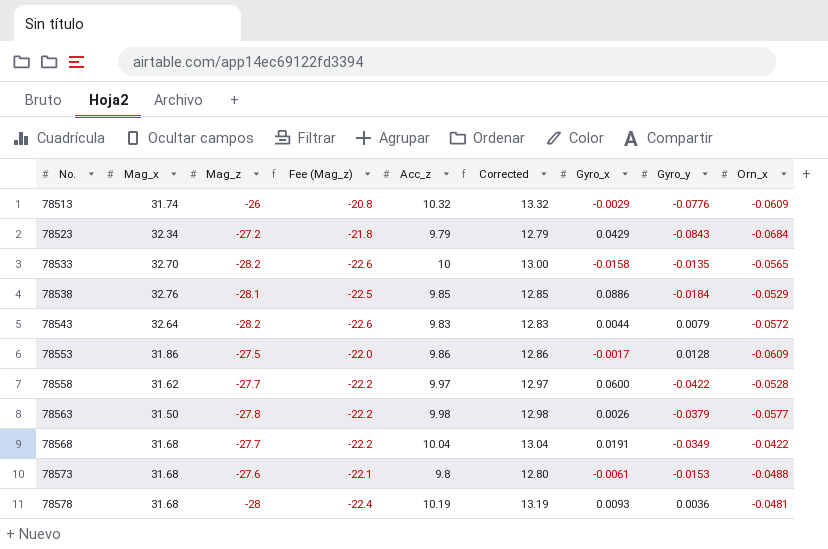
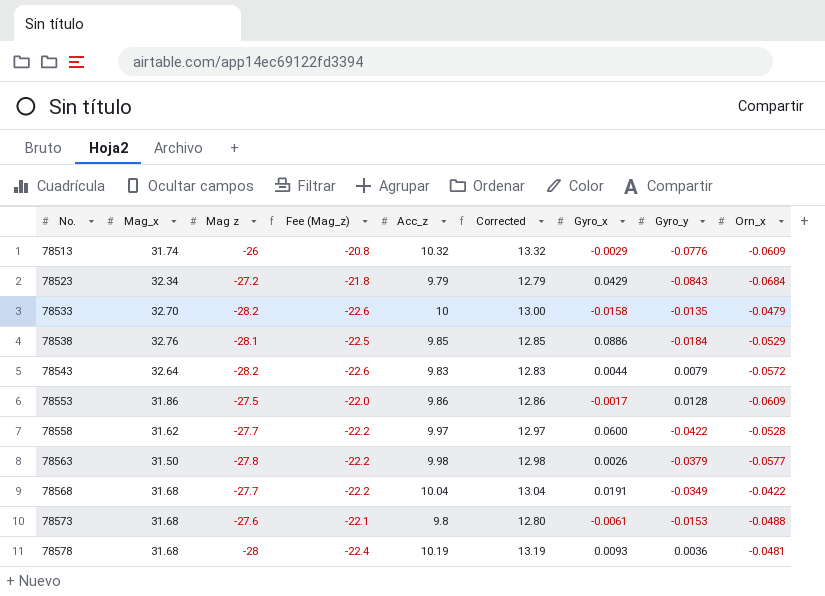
column name: Mag_z -> Mag z
78533 | Orn_x: -0.0565 -> -0.0479

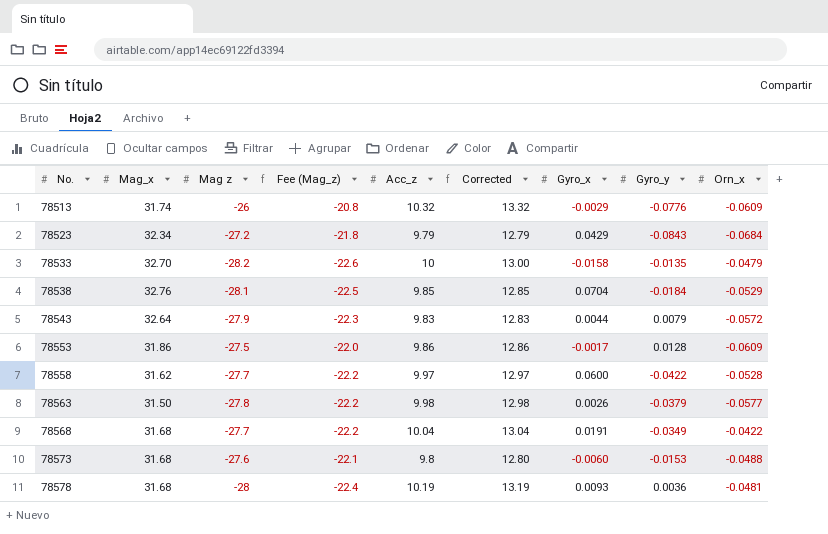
78538 | Gyro_x: 0.0886 -> 0.0704
78543 | Mag z: -28.2 -> -27.9
78543 | Fee (Mag_z): -22.6 -> -22.3
78573 | Gyro_x: -0.0061 -> -0.0060

